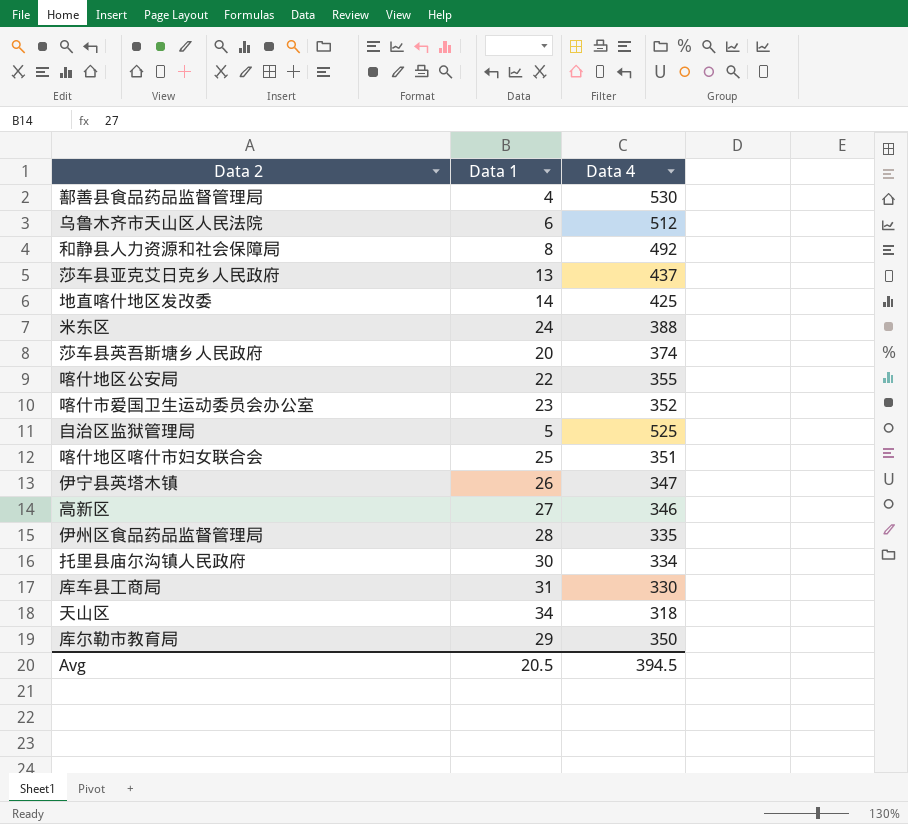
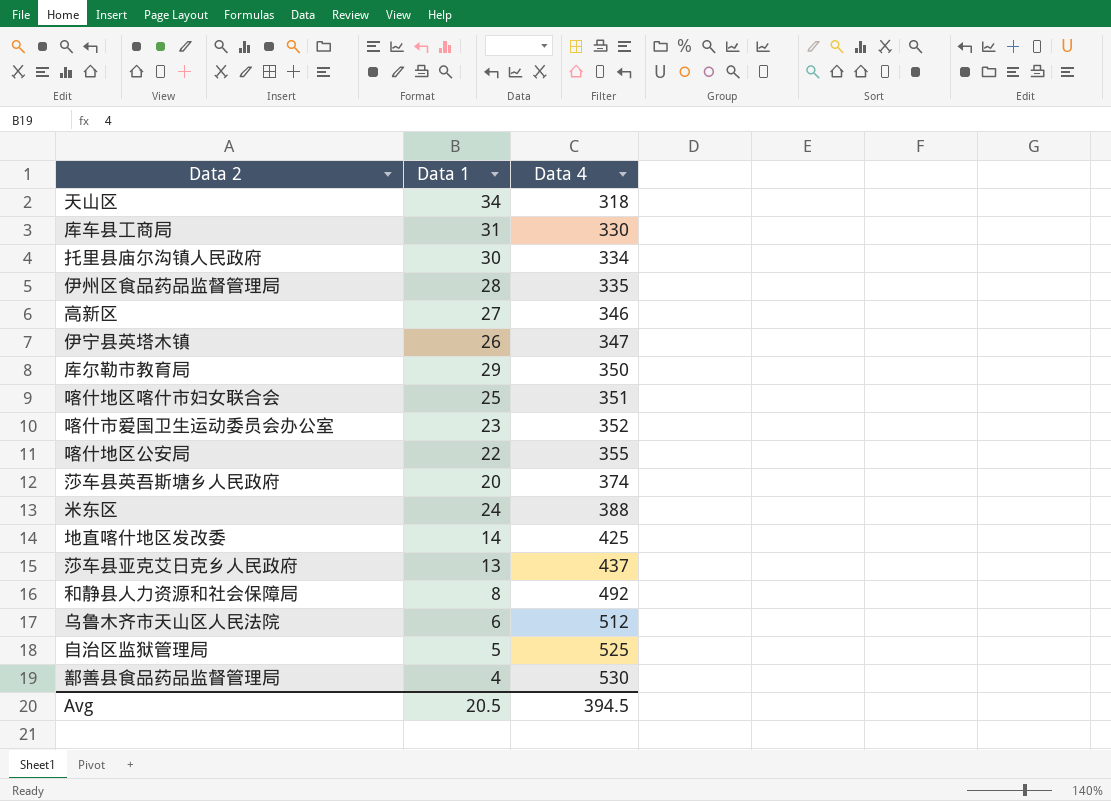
row order: none -> Data 4 ascending

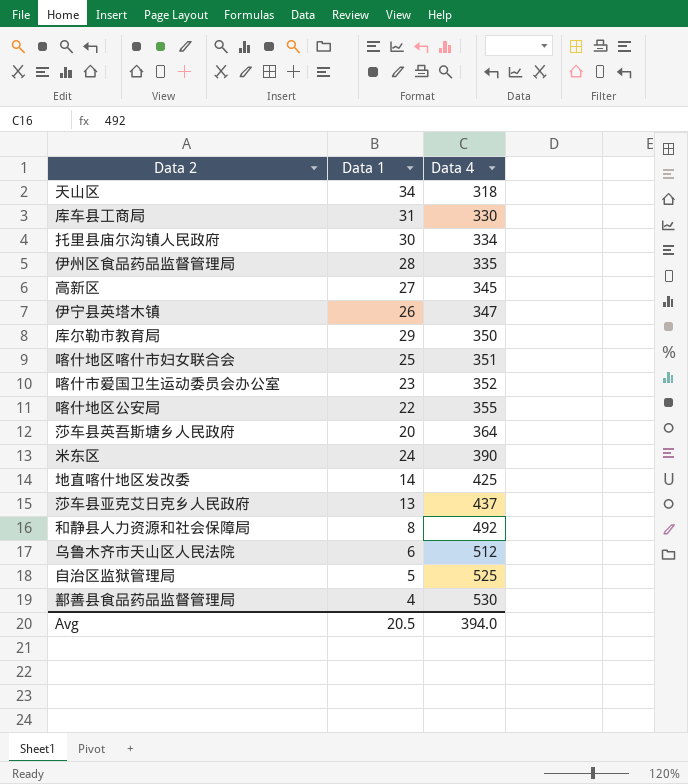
高新区 | Data 4: 346 -> 345
莎车县英吾斯塘乡人民政府 | Data 4: 374 -> 364
米东区 | Data 4: 388 -> 390
Avg | Data 4: 394.5 -> 394.0

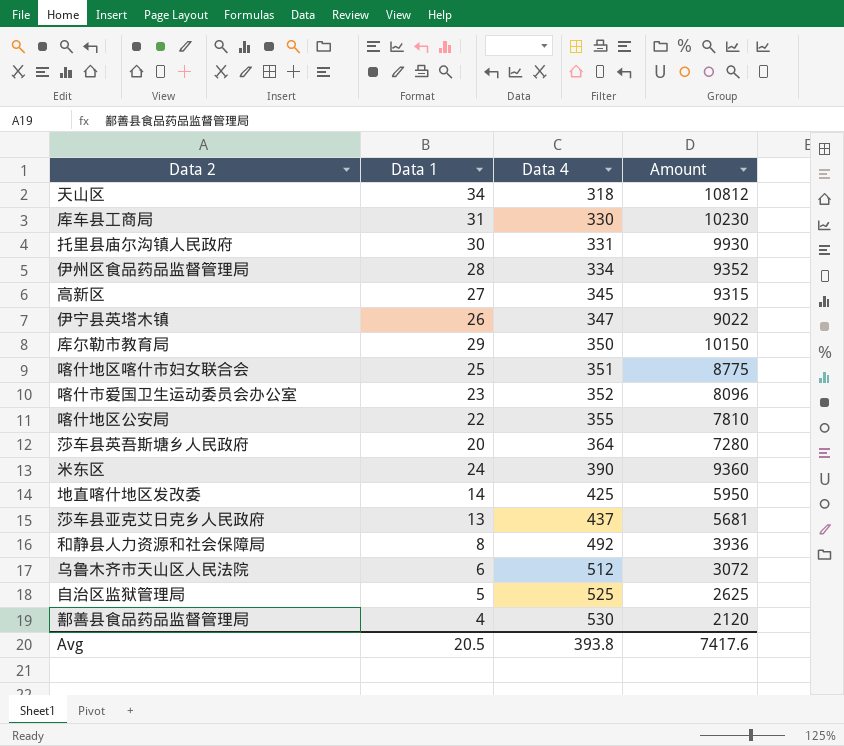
column Amount | formula: none -> [Data 1] * [Data 4]
托里县庙尔沟镇人民政府 | Data 4: 334 -> 331
伊州区食品药品监督管理局 | Data 4: 335 -> 334
Avg | Data 4: 394.0 -> 393.8

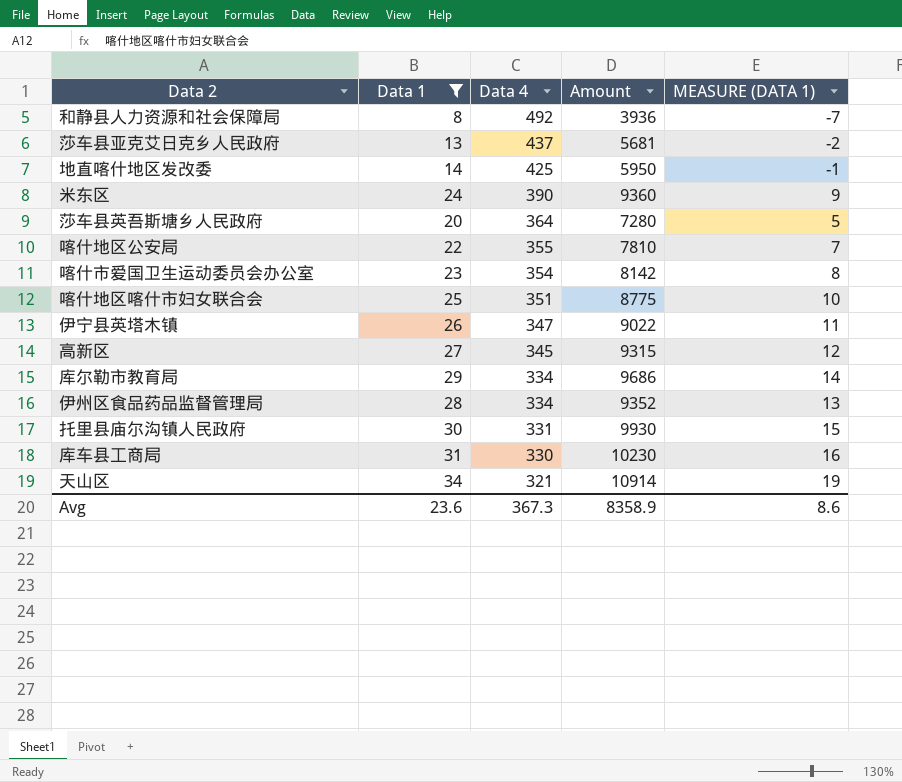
filter: none -> Data 1 >= 8
row order: Data 4 ascending -> Data 4 descending
column MEASURE (DATA 1) | formula: none -> [Data 1] - 15
喀什市爱国卫生运动委员会办公室 | Data 4: 352 -> 354
喀什市爱国卫生运动委员会办公室 | Amount: 8096 -> 8142
库尔勒市教育局 | Data 4: 350 -> 334
库尔勒市教育局 | Amount: 10150 -> 9686
天山区 | Data 4: 318 -> 321
天山区 | Amount: 10812 -> 10914
Avg | Data 1: 20.5 -> 23.6
Avg | Data 4: 393.8 -> 367.3
Avg | Amount: 7417.6 -> 8358.9

